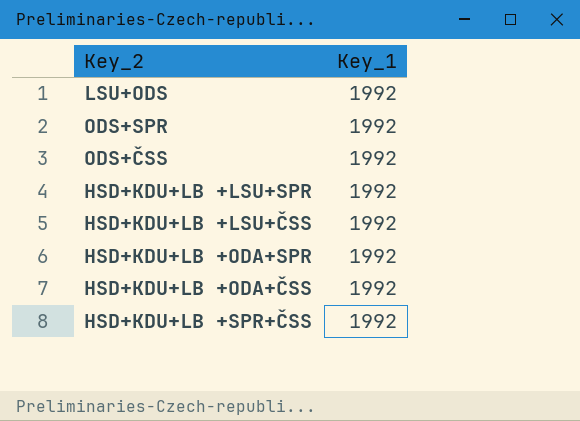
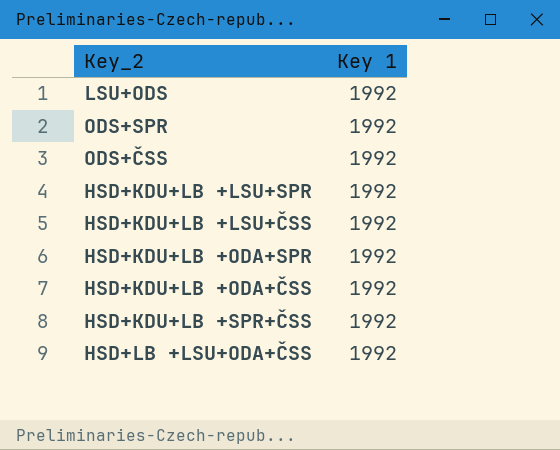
column name: Key_1 -> Key 1
row HSD+LB +LSU+ODA+ČSS: none -> 1992

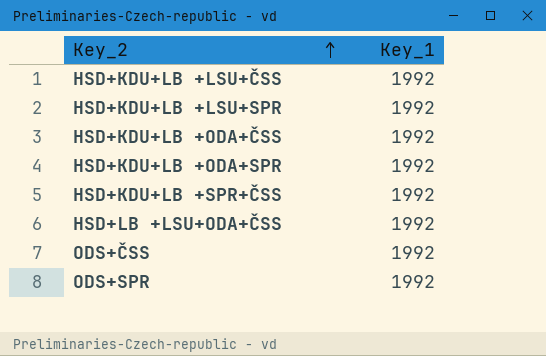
row order: none -> Key_2 ascending
column name: Key 1 -> Key_1
row LSU+ODS: 1992 -> none

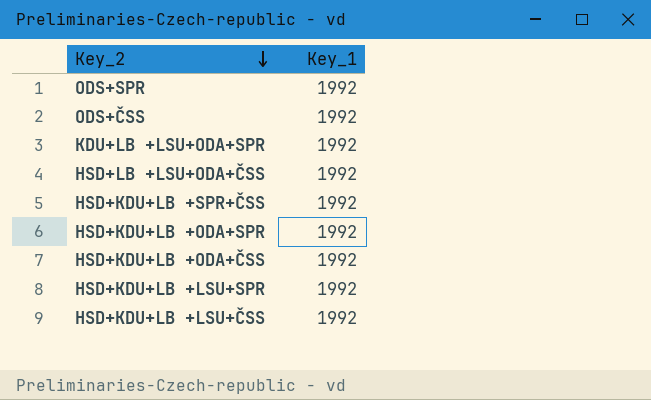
row order: Key_2 ascending -> Key_2 descending
row KDU+LB +LSU+ODA+SPR: none -> 1992

